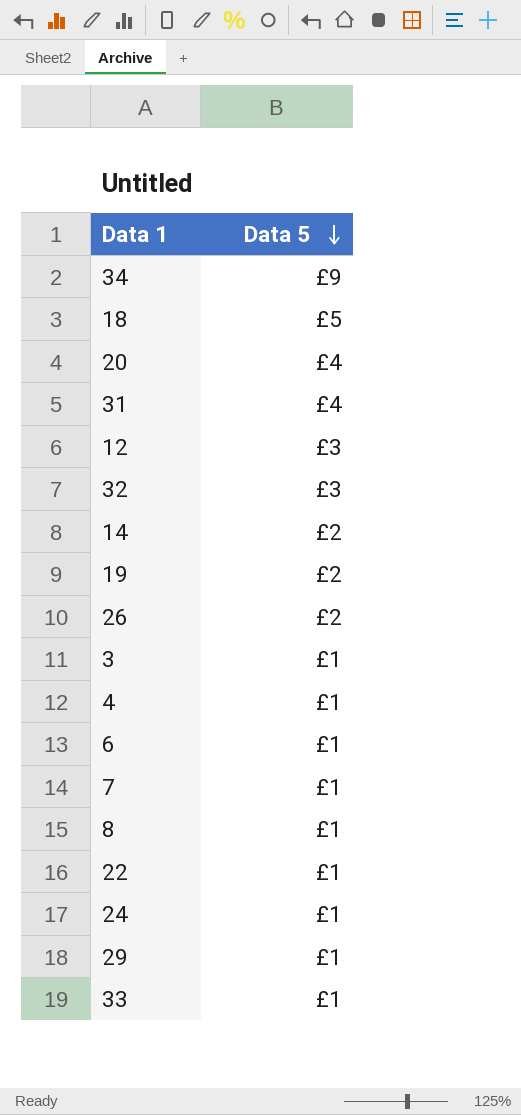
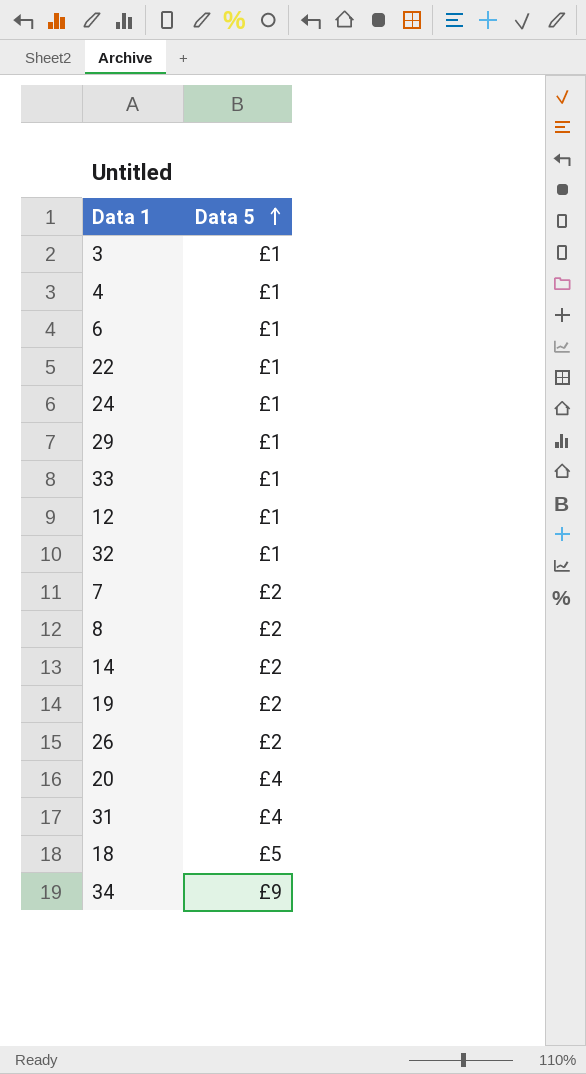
row order: Data 5 descending -> Data 5 ascending
12 | Data 5: £3 -> £1
32 | Data 5: £3 -> £1
7 | Data 5: £1 -> £2
8 | Data 5: £1 -> £2

